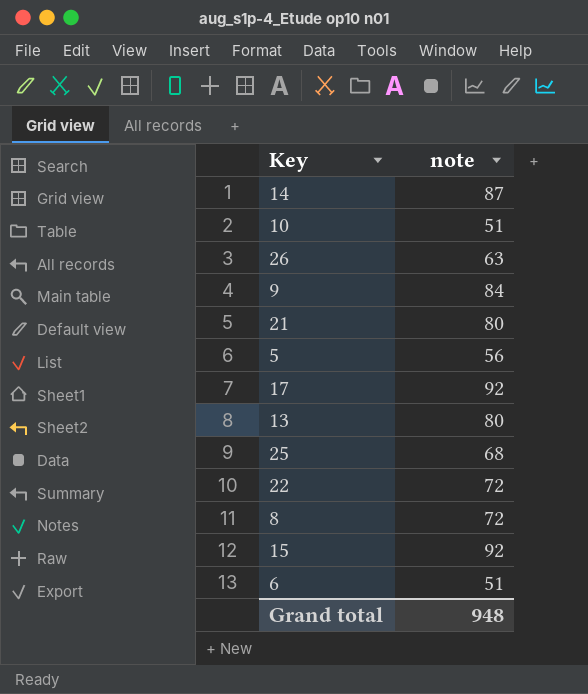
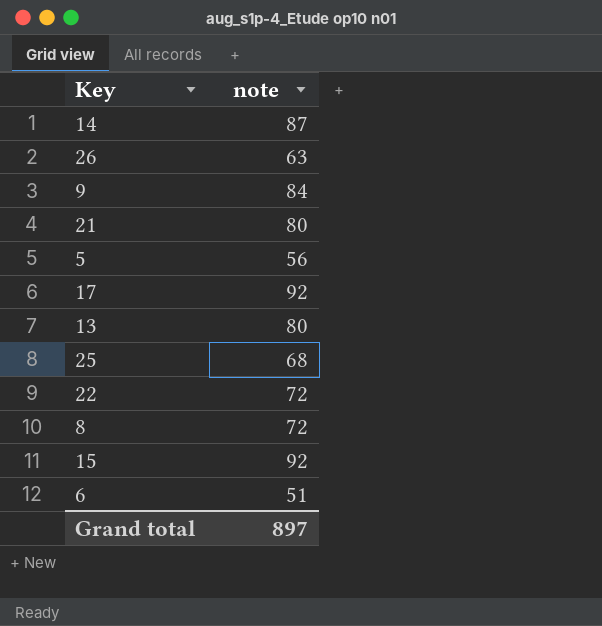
row 10: 51 -> none
Grand total | note: 948 -> 897

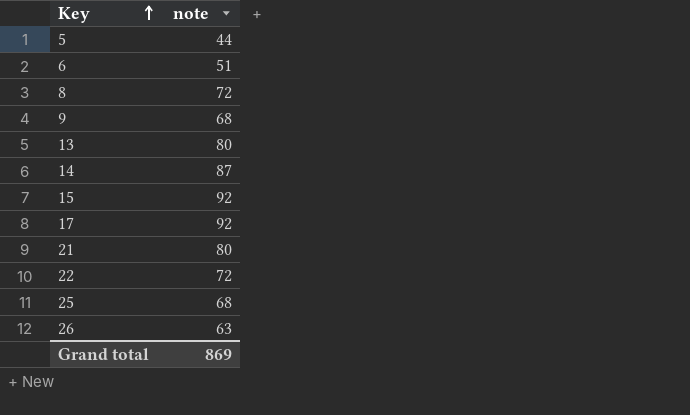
row order: none -> Key ascending
5 | note: 56 -> 44
9 | note: 84 -> 68
Grand total | note: 897 -> 869

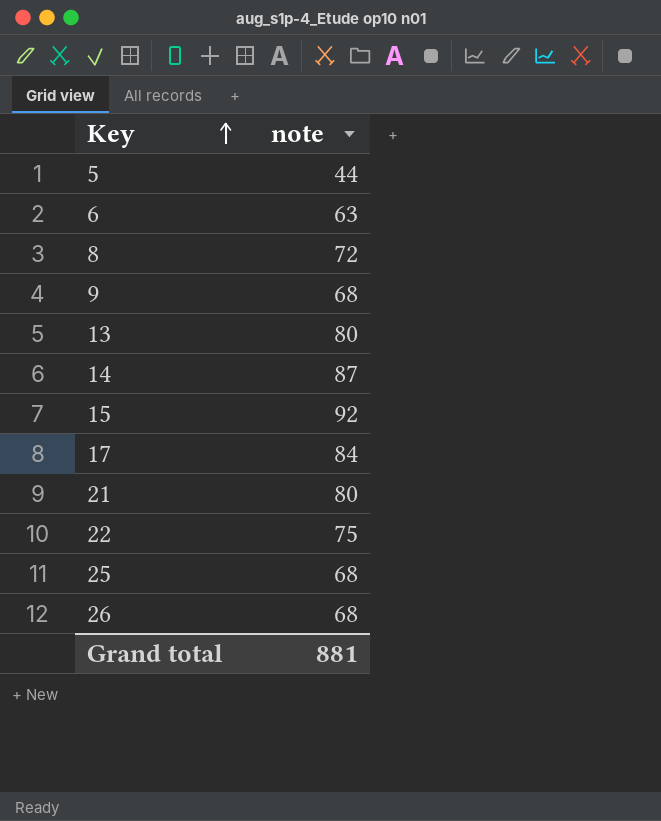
6 | note: 51 -> 63
17 | note: 92 -> 84
22 | note: 72 -> 75
26 | note: 63 -> 68
Grand total | note: 869 -> 881

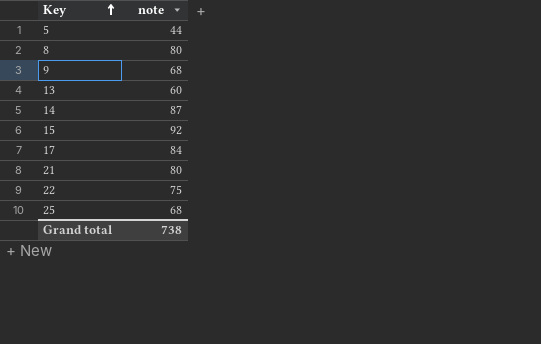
row 6: 63 -> none
row 26: 68 -> none
8 | note: 72 -> 80
13 | note: 80 -> 60
Grand total | note: 881 -> 738

